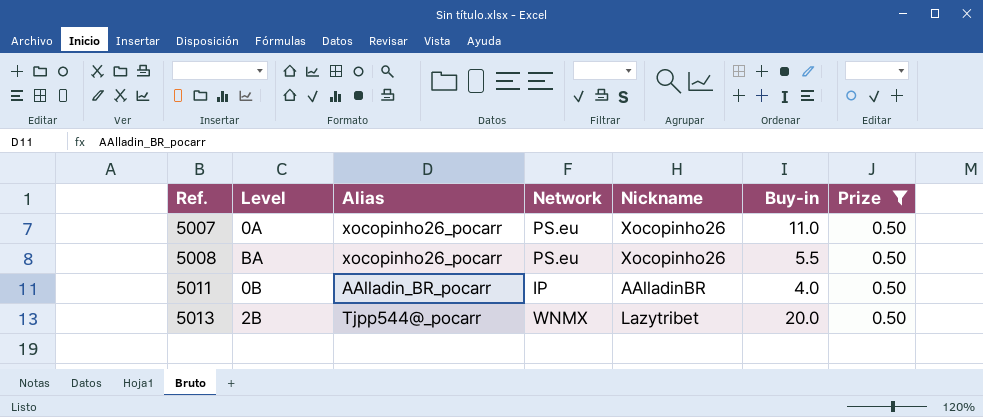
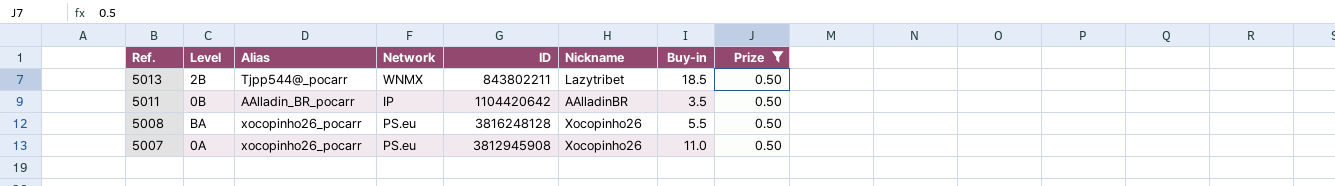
row order: Ref. ascending -> Ref. descending
column ID | position: none -> 5
5013 | Buy-in: 20.0 -> 18.5
5011 | Buy-in: 4.0 -> 3.5

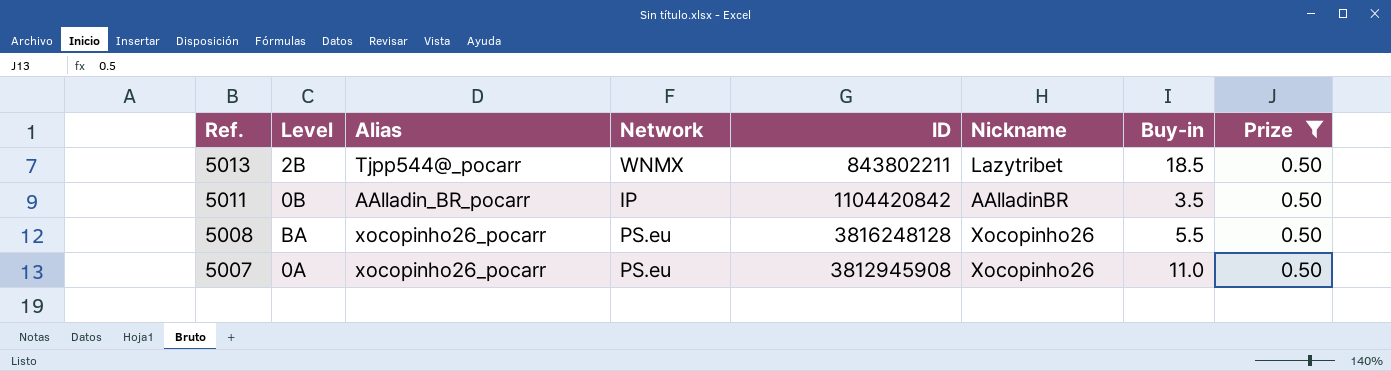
5011 | ID: 1104420642 -> 1104420842

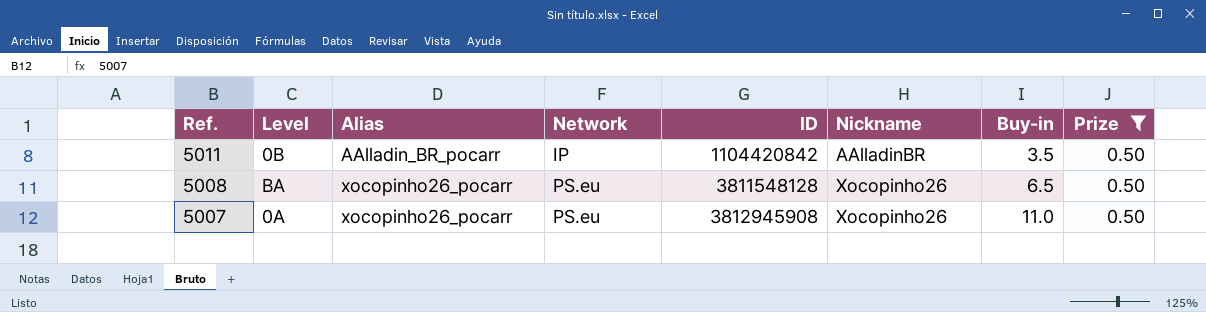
row 5013: 2B | Tjpp544@_pocarr | WNMX | 843802211 | Lazytribet | 18.5 | 0.50 -> none
5008 | ID: 3816248128 -> 3811548128
5008 | Buy-in: 5.5 -> 6.5

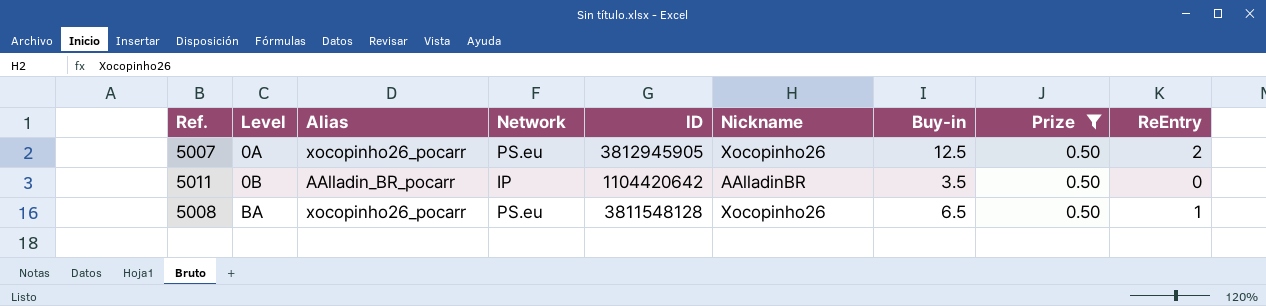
row order: Ref. descending -> Level ascending
column ReEntry | position: none -> 9
5007 | ID: 3812945908 -> 3812945905
5007 | Buy-in: 11.0 -> 12.5
5011 | ID: 1104420842 -> 1104420642

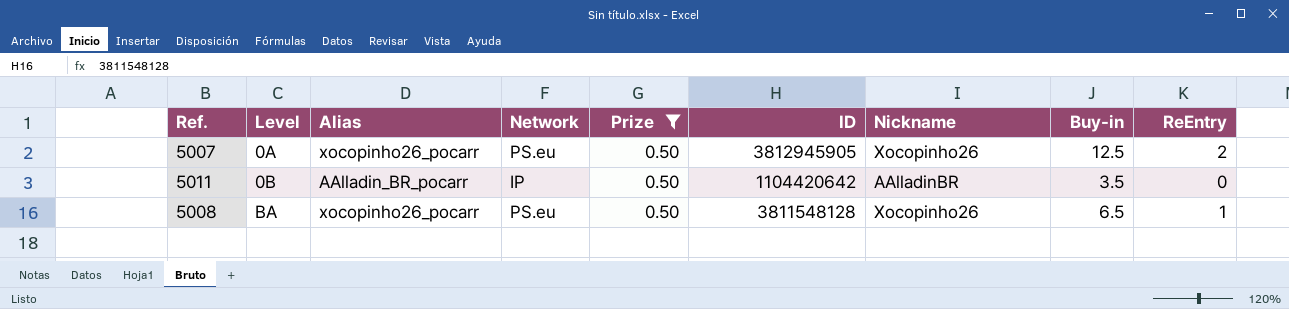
column Prize | position: 8 -> 5

